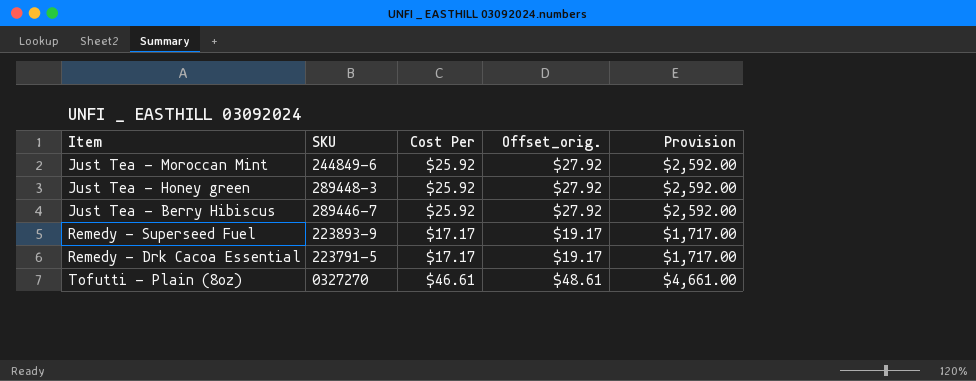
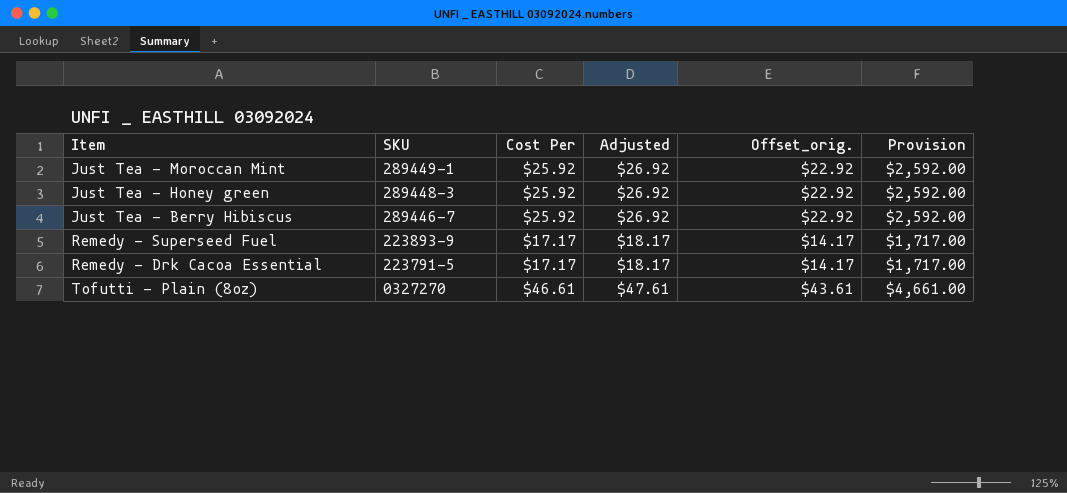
column Adjusted | formula: none -> [Cost Per] + 1
column Offset_orig. | formula: [Cost Per] + 2 -> [Cost Per] - 3
Just Tea - Moroccan Mint | SKU: 244849-6 -> 289449-1

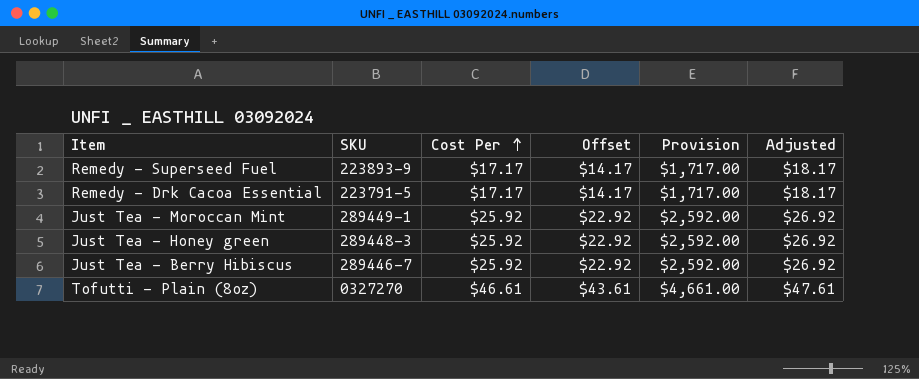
row order: none -> Cost Per ascending
column name: Offset_orig. -> Offset
column Adjusted | position: 4 -> 6

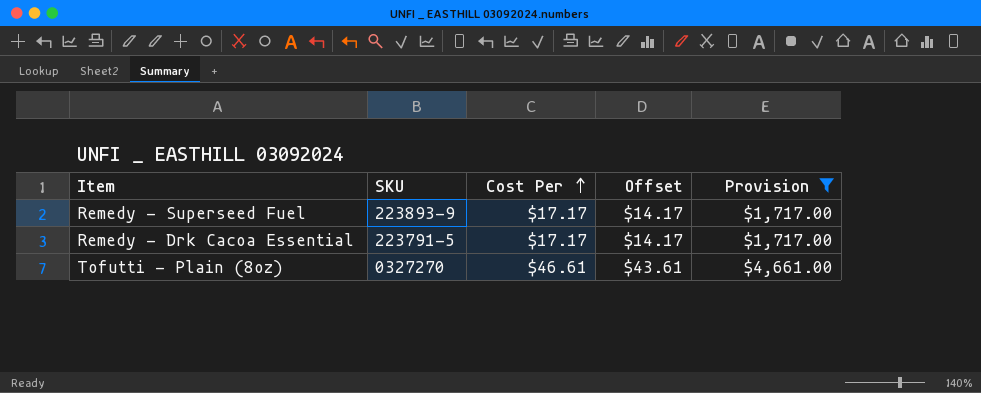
filter: none -> Provision != $2,592.00
column Adjusted | formula: [Cost Per] + 1 -> none

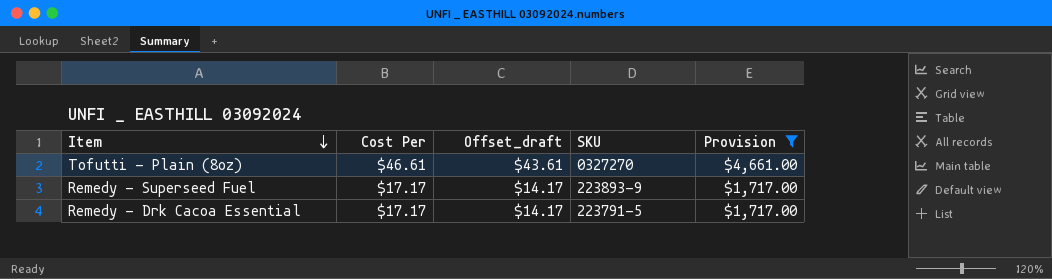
row order: Cost Per ascending -> Item descending
column name: Offset -> Offset_draft
column SKU | position: 2 -> 4

